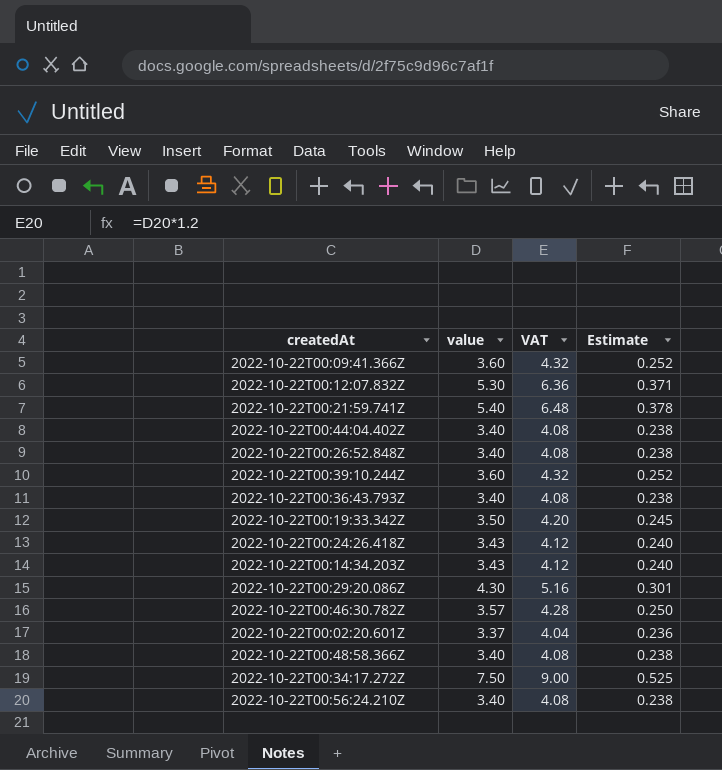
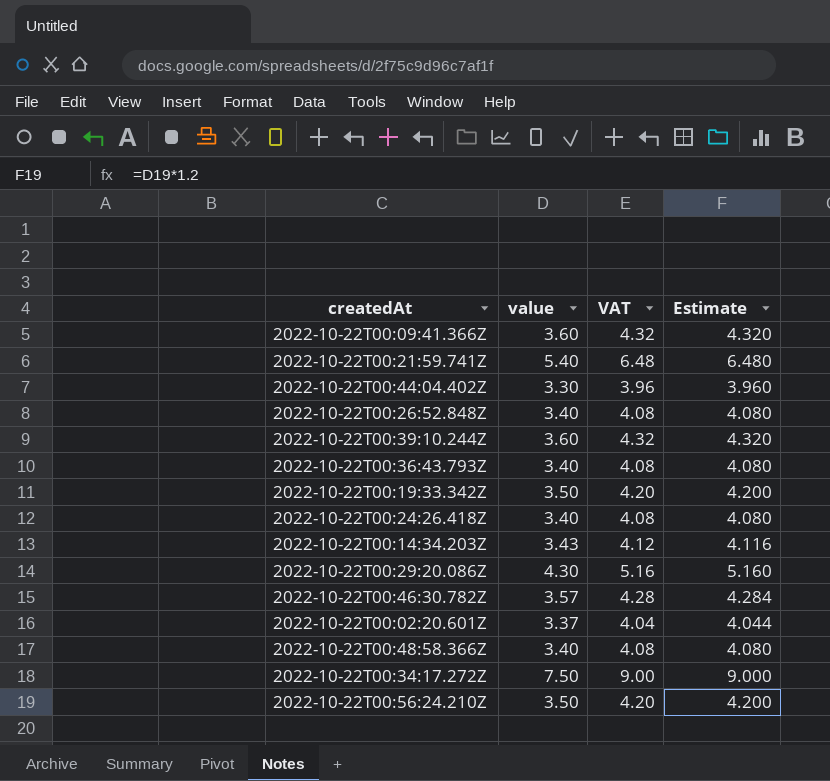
column Estimate | formula: [value] * 0.07 -> [value] * 1.2
row 2022-10-22T00:12:07.832Z: 5.30 | 6.36 | 0.371 -> none
2022-10-22T00:44:04.402Z | value: 3.40 -> 3.30
2022-10-22T00:44:04.402Z | VAT: 4.08 -> 3.96
2022-10-22T00:24:26.418Z | value: 3.43 -> 3.40
2022-10-22T00:24:26.418Z | VAT: 4.12 -> 4.08
2022-10-22T00:56:24.210Z | value: 3.40 -> 3.50
2022-10-22T00:56:24.210Z | VAT: 4.08 -> 4.20

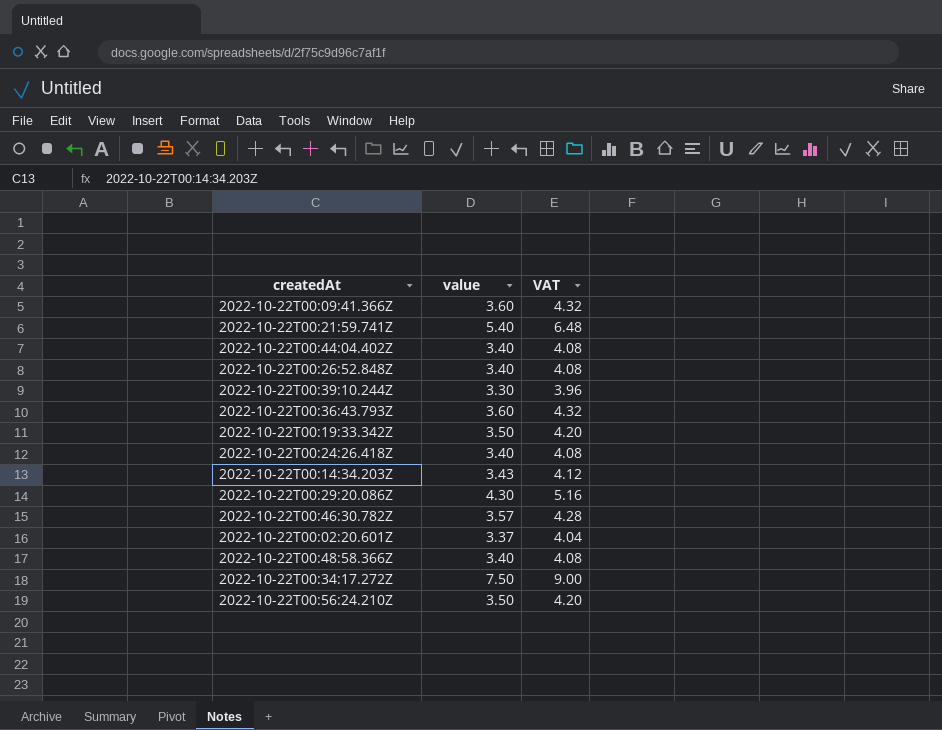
column Estimate | formula: [value] * 1.2 -> none
2022-10-22T00:44:04.402Z | value: 3.30 -> 3.40
2022-10-22T00:44:04.402Z | VAT: 3.96 -> 4.08
2022-10-22T00:39:10.244Z | value: 3.60 -> 3.30
2022-10-22T00:39:10.244Z | VAT: 4.32 -> 3.96
2022-10-22T00:36:43.793Z | value: 3.40 -> 3.60
2022-10-22T00:36:43.793Z | VAT: 4.08 -> 4.32

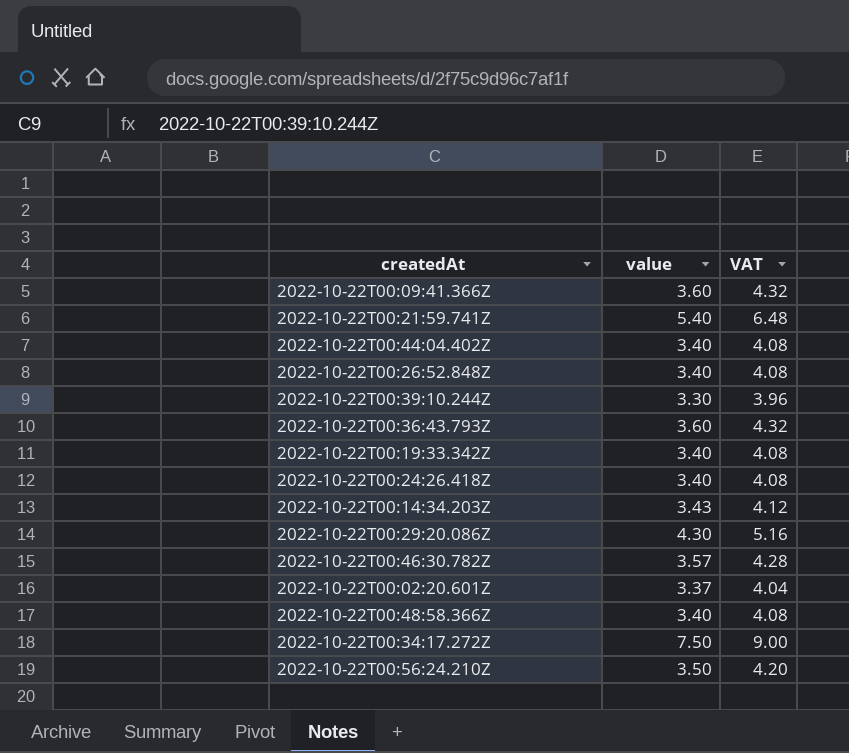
2022-10-22T00:19:33.342Z | value: 3.50 -> 3.40
2022-10-22T00:19:33.342Z | VAT: 4.20 -> 4.08

